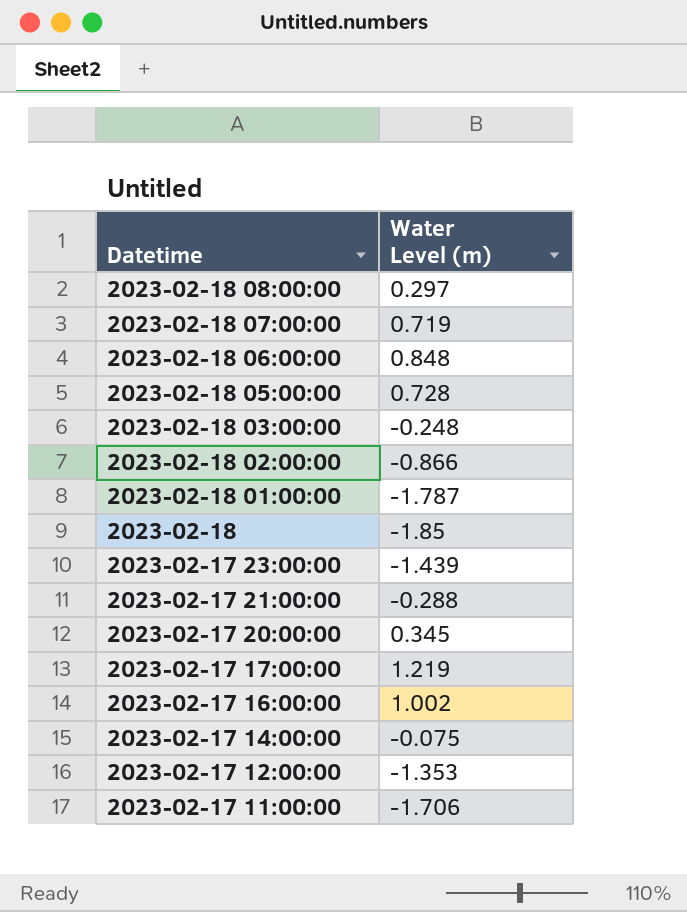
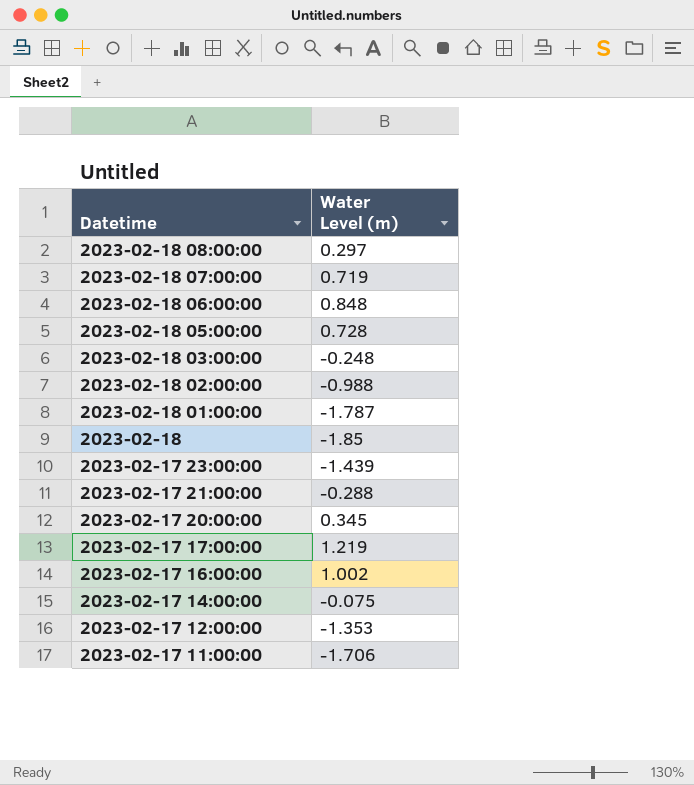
2023-02-18 02:00:00 | Water Level (m): -0.866 -> -0.988

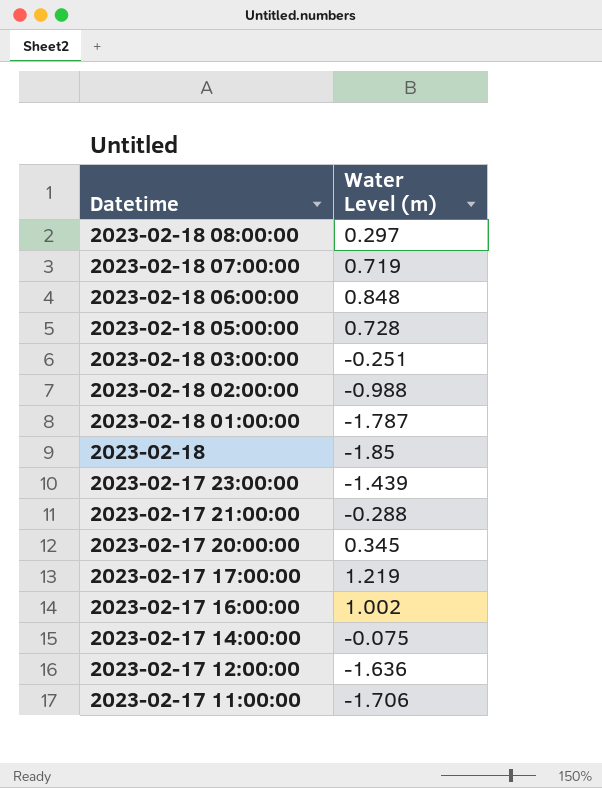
2023-02-18 03:00:00 | Water Level (m): -0.248 -> -0.251
2023-02-17 12:00:00 | Water Level (m): -1.353 -> -1.636

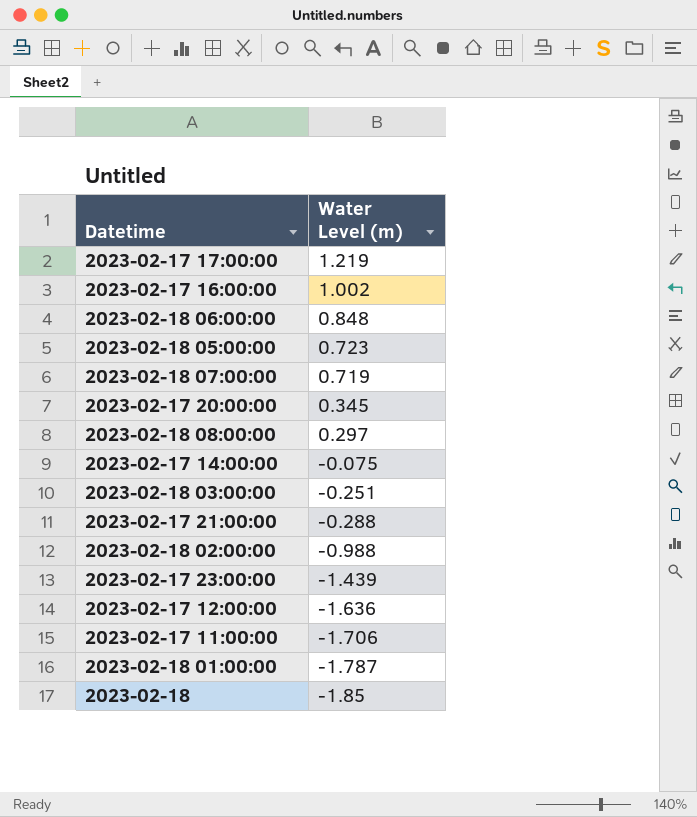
row order: Datetime descending -> Water Level (m) descending
2023-02-18 05:00:00 | Water Level (m): 0.728 -> 0.723

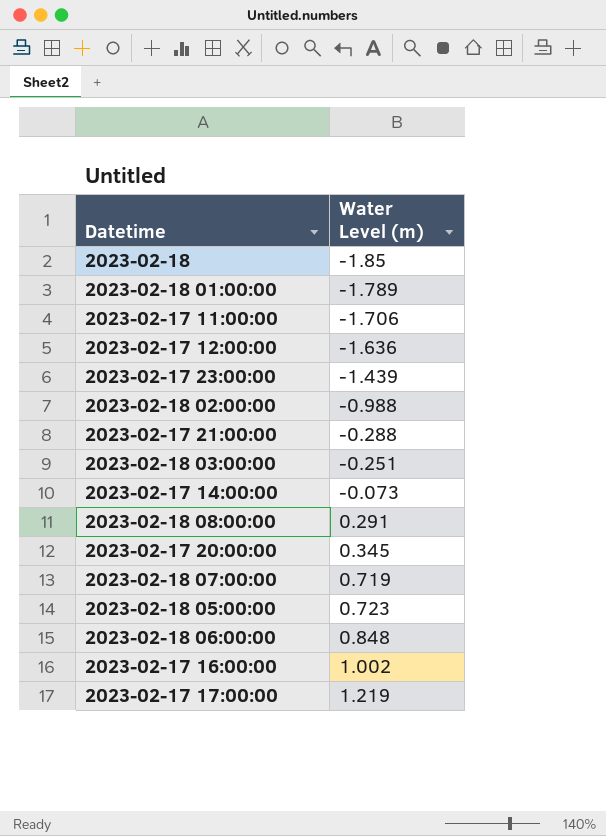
row order: Water Level (m) descending -> Water Level (m) ascending
2023-02-18 01:00:00 | Water Level (m): -1.787 -> -1.789
2023-02-17 14:00:00 | Water Level (m): -0.075 -> -0.073
2023-02-18 08:00:00 | Water Level (m): 0.297 -> 0.291

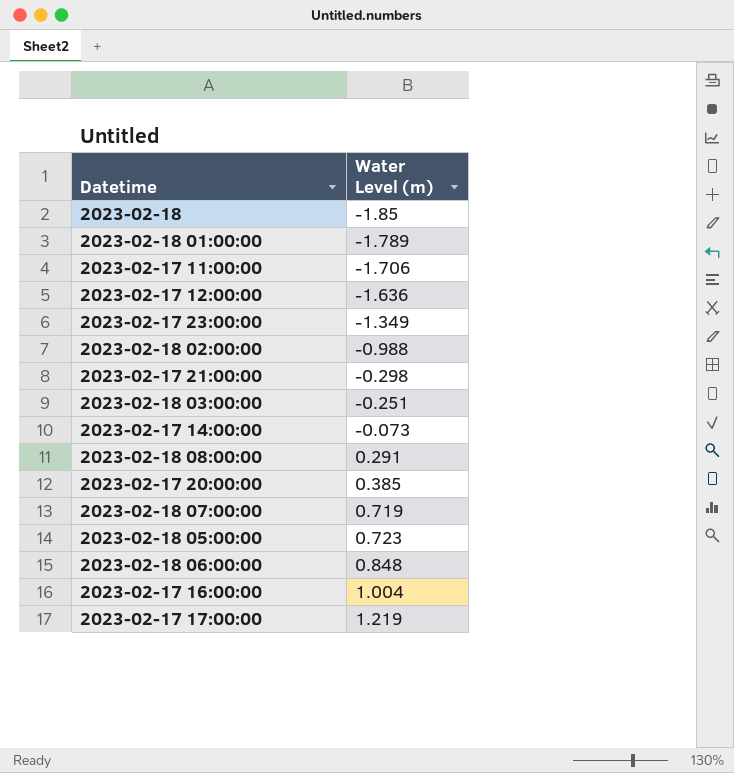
2023-02-17 23:00:00 | Water Level (m): -1.439 -> -1.349
2023-02-17 21:00:00 | Water Level (m): -0.288 -> -0.298
2023-02-17 20:00:00 | Water Level (m): 0.345 -> 0.385
2023-02-17 16:00:00 | Water Level (m): 1.002 -> 1.004

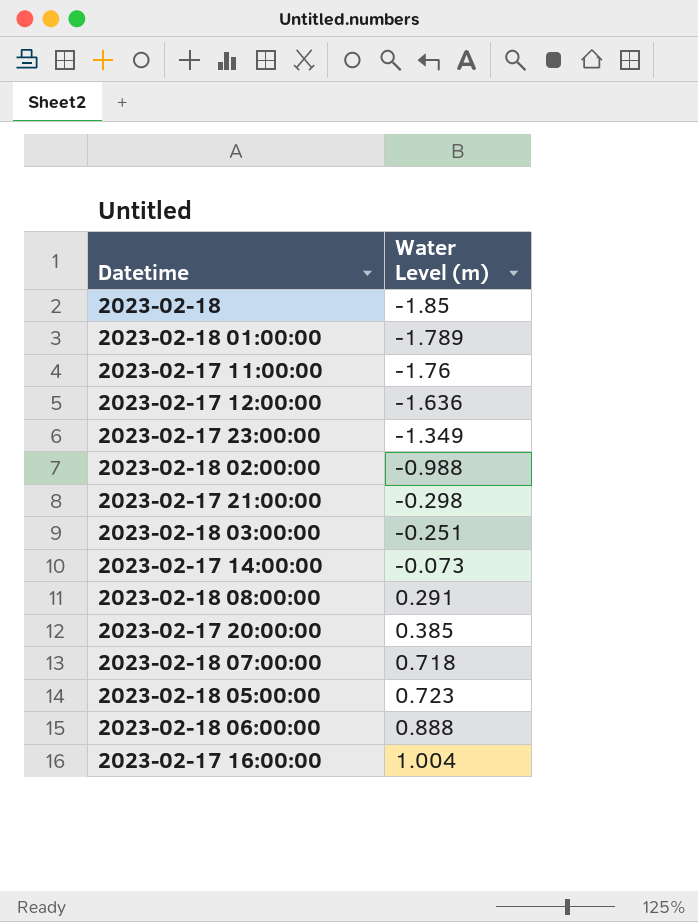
row 2023-02-17 17:00:00: 1.219 -> none
2023-02-17 11:00:00 | Water Level (m): -1.706 -> -1.76
2023-02-18 07:00:00 | Water Level (m): 0.719 -> 0.718
2023-02-18 06:00:00 | Water Level (m): 0.848 -> 0.888

